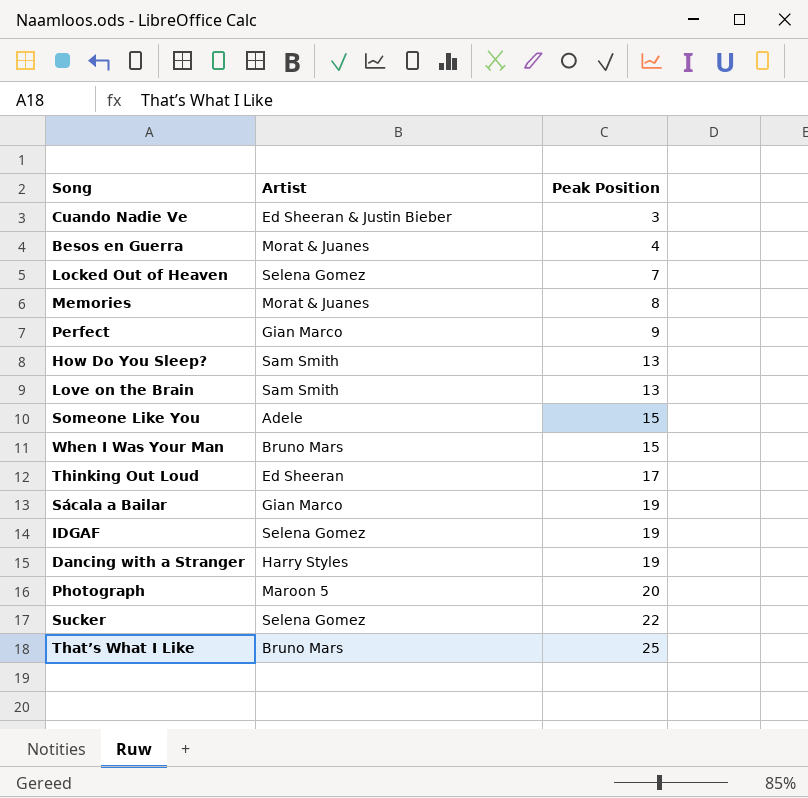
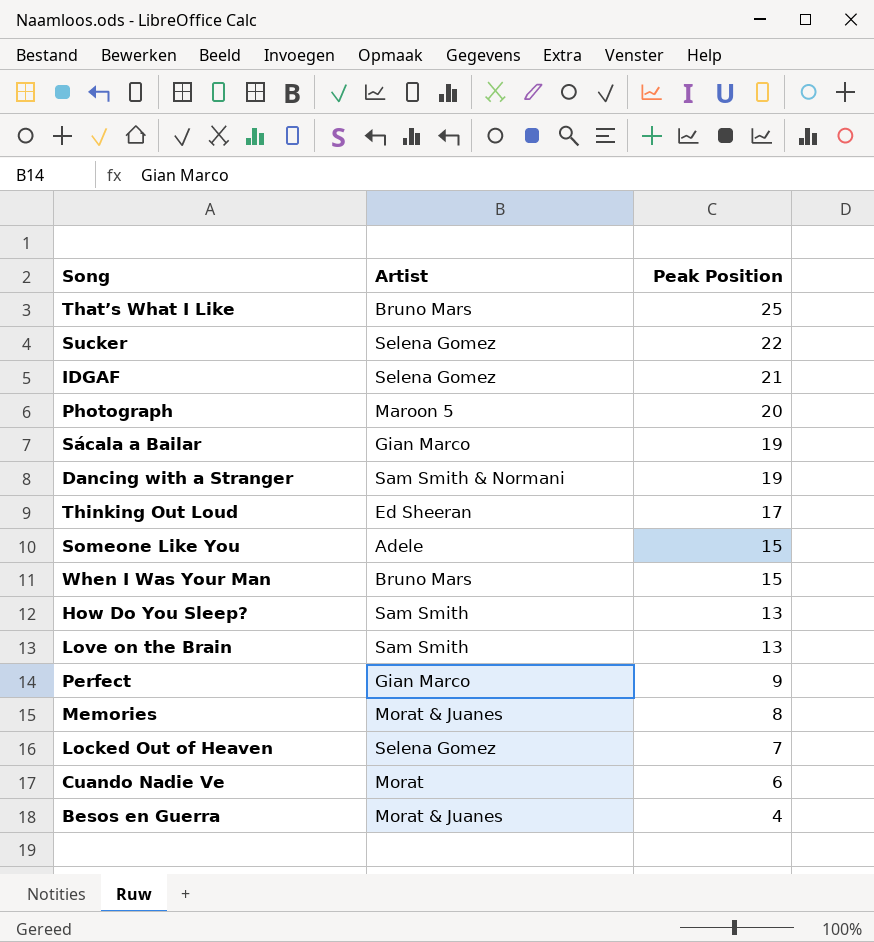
row order: Peak Position ascending -> Peak Position descending
IDGAF | Peak Position: 19 -> 21
Dancing with a Stranger | Artist: Harry Styles -> Sam Smith & Normani
Cuando Nadie Ve | Artist: Ed Sheeran & Justin Bieber -> Morat
Cuando Nadie Ve | Peak Position: 3 -> 6

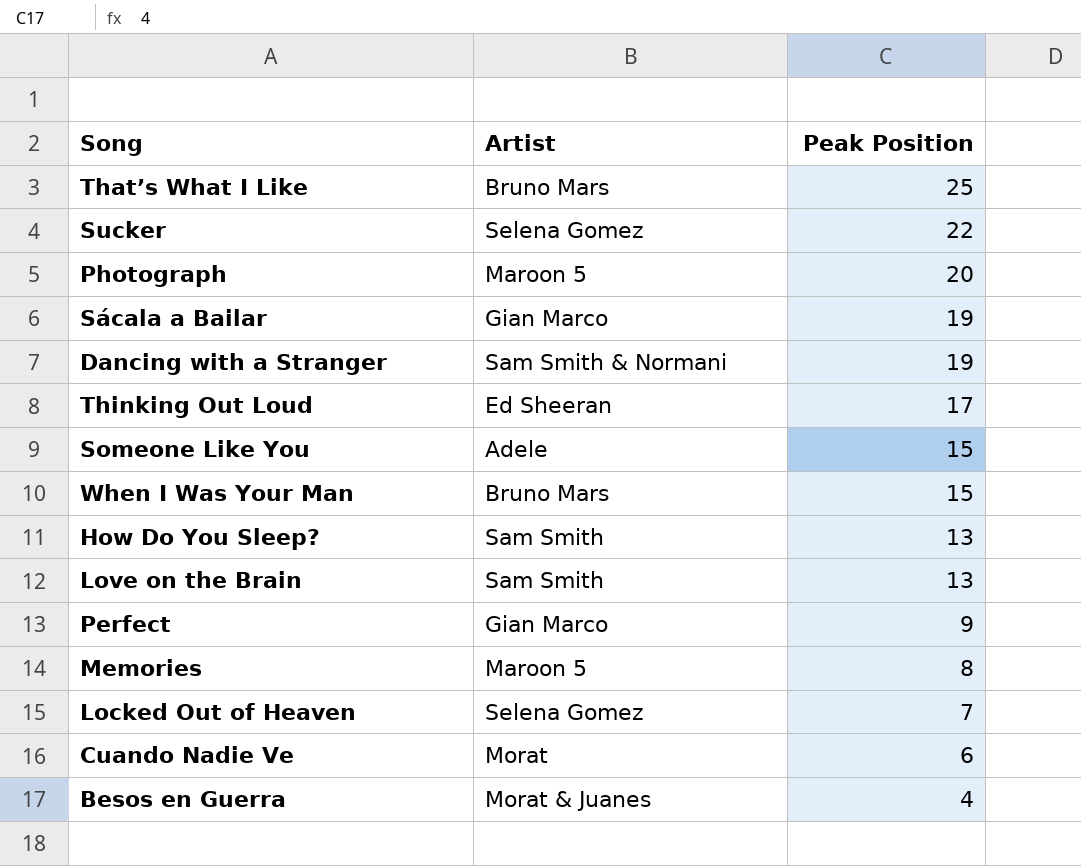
row IDGAF: Selena Gomez | 21 -> none
Memories | Artist: Morat & Juanes -> Maroon 5

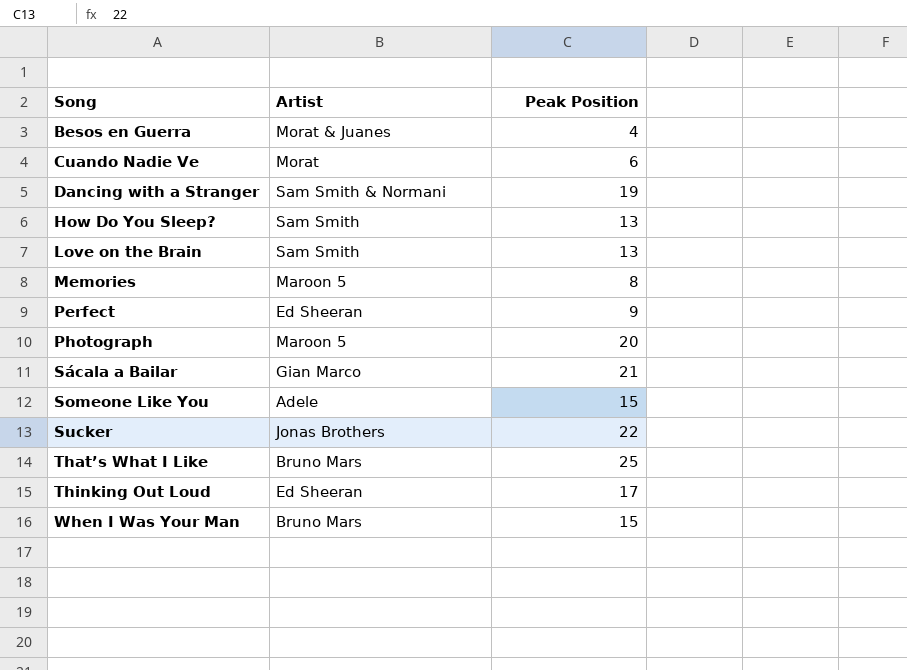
row order: Peak Position descending -> Song ascending
row Locked Out of Heaven: Selena Gomez | 7 -> none
Perfect | Artist: Gian Marco -> Ed Sheeran
Sácala a Bailar | Peak Position: 19 -> 21
Sucker | Artist: Selena Gomez -> Jonas Brothers

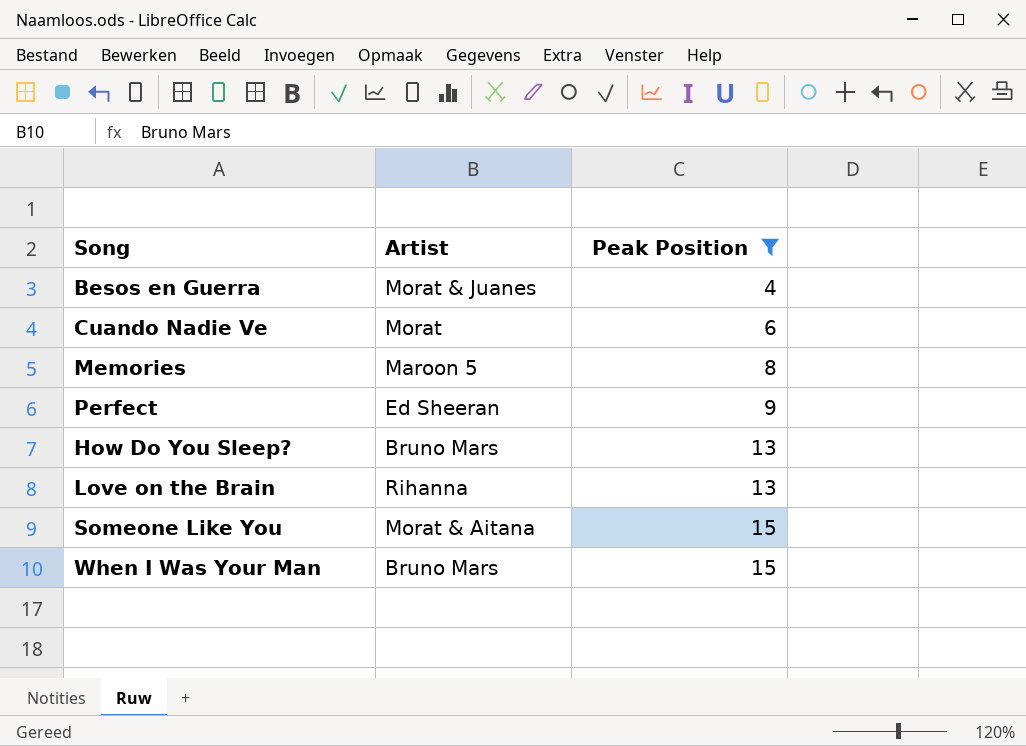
filter: none -> Peak Position <= 15
row order: Song ascending -> Peak Position ascending
How Do You Sleep? | Artist: Sam Smith -> Bruno Mars
Love on the Brain | Artist: Sam Smith -> Rihanna
Someone Like You | Artist: Adele -> Morat & Aitana

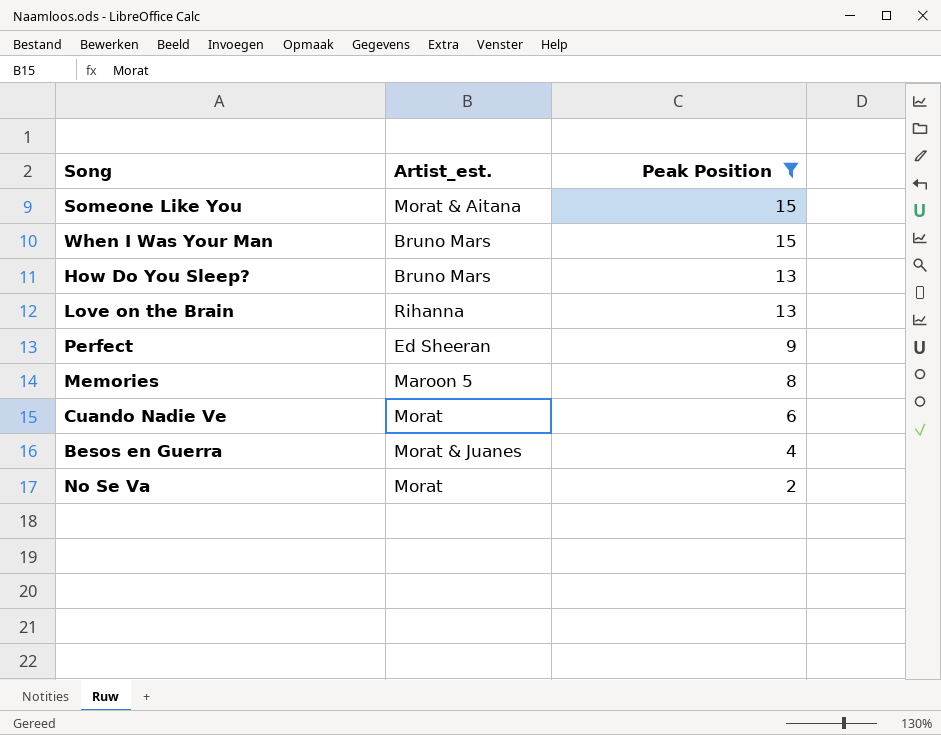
row order: Peak Position ascending -> Peak Position descending
column name: Artist -> Artist_est.
row No Se Va: none -> Morat | 2

